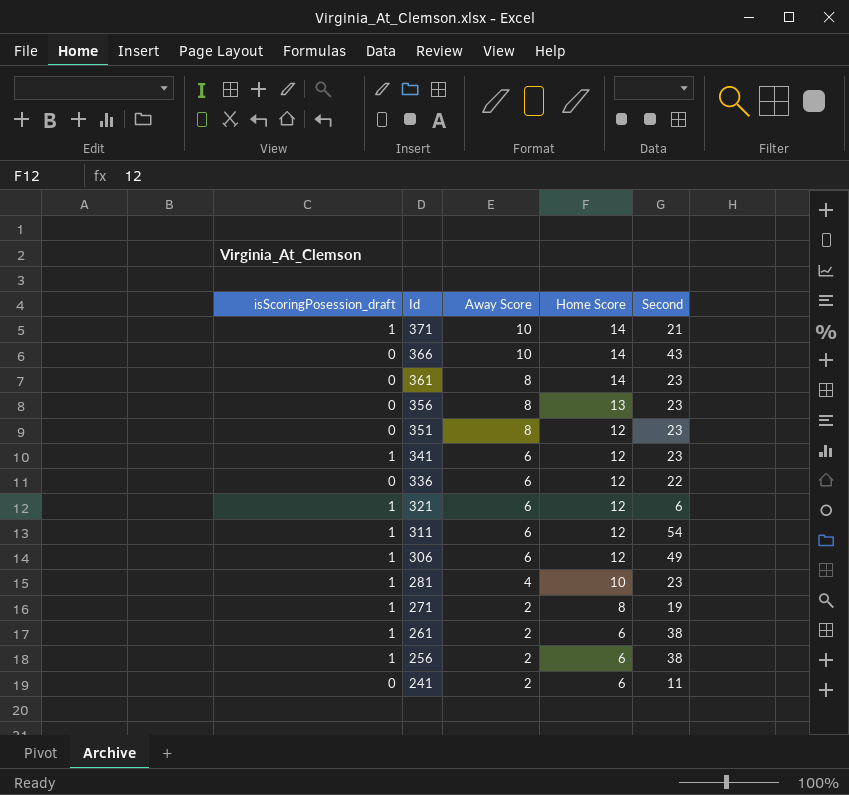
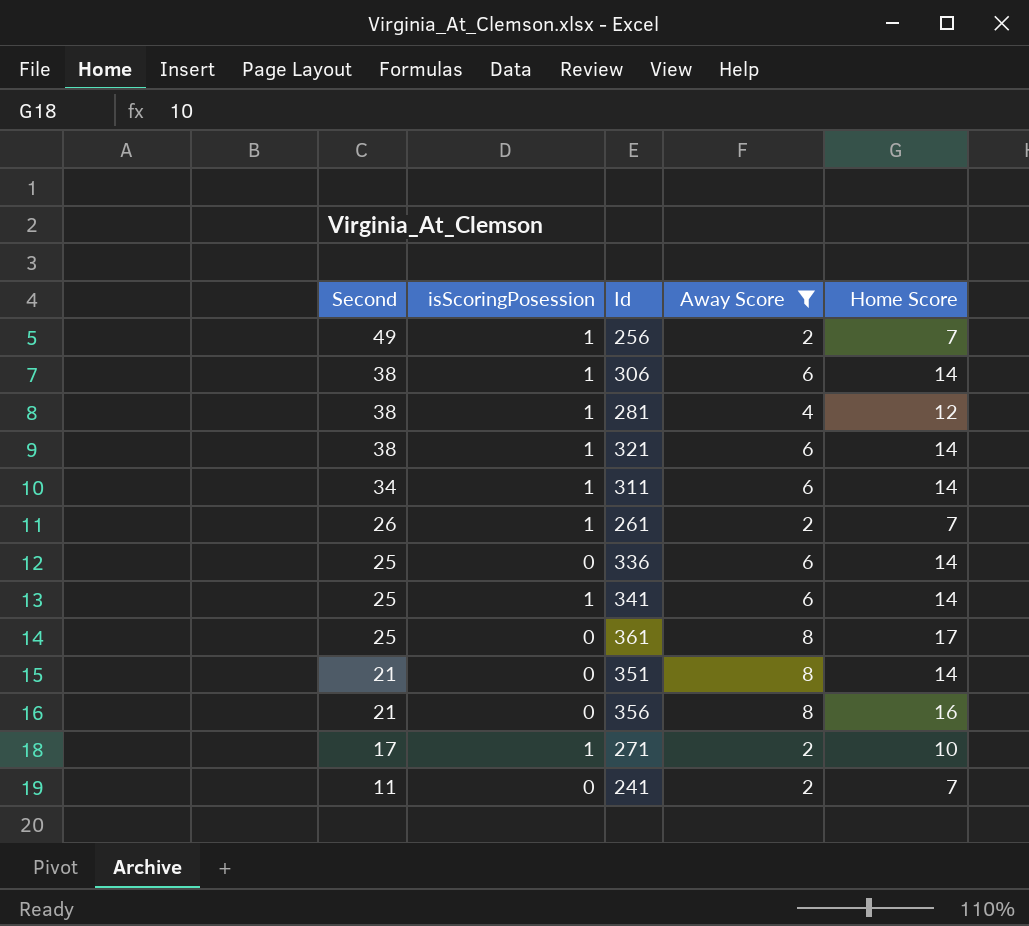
filter: none -> Away Score != 10
row order: Id descending -> Second descending
column Second | position: 5 -> 1
column name: isScoringPosession_draft -> isScoringPosession
256 | Second: 38 -> 49
256 | Home Score: 6 -> 7
306 | Second: 49 -> 38
306 | Home Score: 12 -> 14
281 | Second: 23 -> 38
281 | Home Score: 10 -> 12
321 | Second: 6 -> 38
321 | Home Score: 12 -> 14
311 | Second: 54 -> 34
311 | Home Score: 12 -> 14
261 | Second: 38 -> 26
261 | Home Score: 6 -> 7
336 | Second: 22 -> 25
336 | Home Score: 12 -> 14
341 | Second: 23 -> 25
341 | Home Score: 12 -> 14
361 | Second: 23 -> 25
361 | Home Score: 14 -> 17
351 | Second: 23 -> 21
351 | Home Score: 12 -> 14
356 | Second: 23 -> 21
356 | Home Score: 13 -> 16
271 | Second: 19 -> 17
271 | Home Score: 8 -> 10
241 | Home Score: 6 -> 7

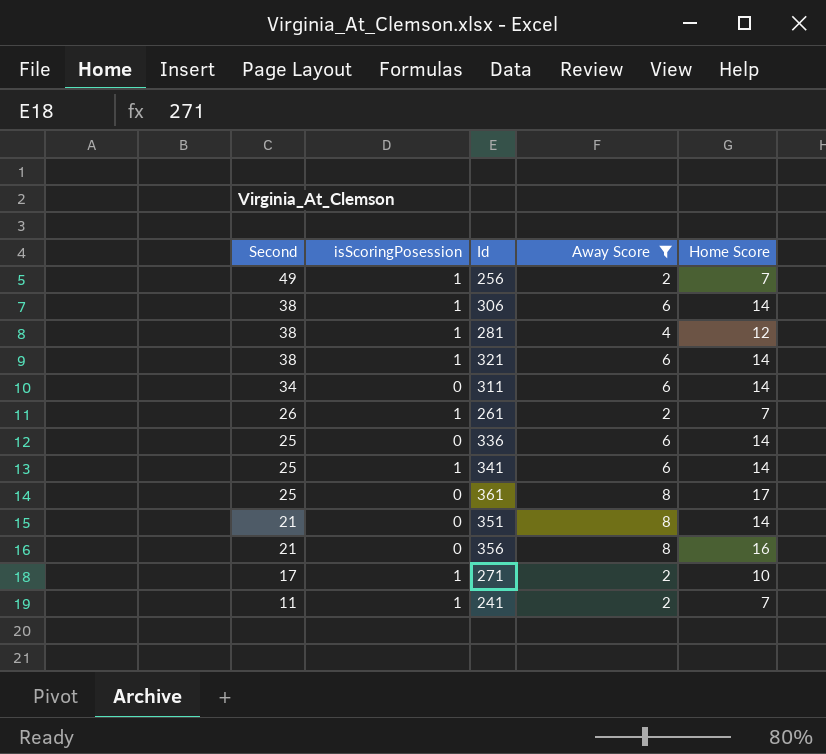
311 | isScoringPosession: 1 -> 0
241 | isScoringPosession: 0 -> 1

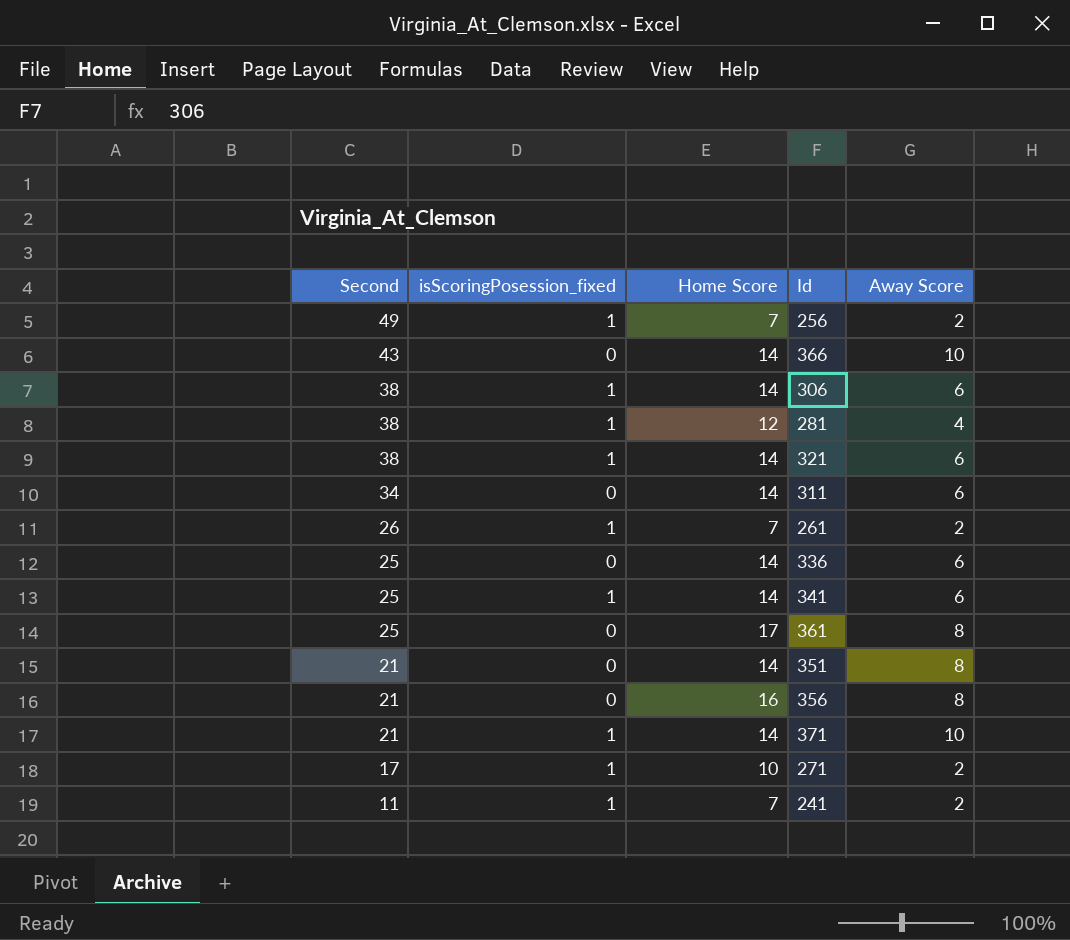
filter: Away Score != 10 -> none
column name: isScoringPosession -> isScoringPosession_fixed
column Home Score | position: 5 -> 3

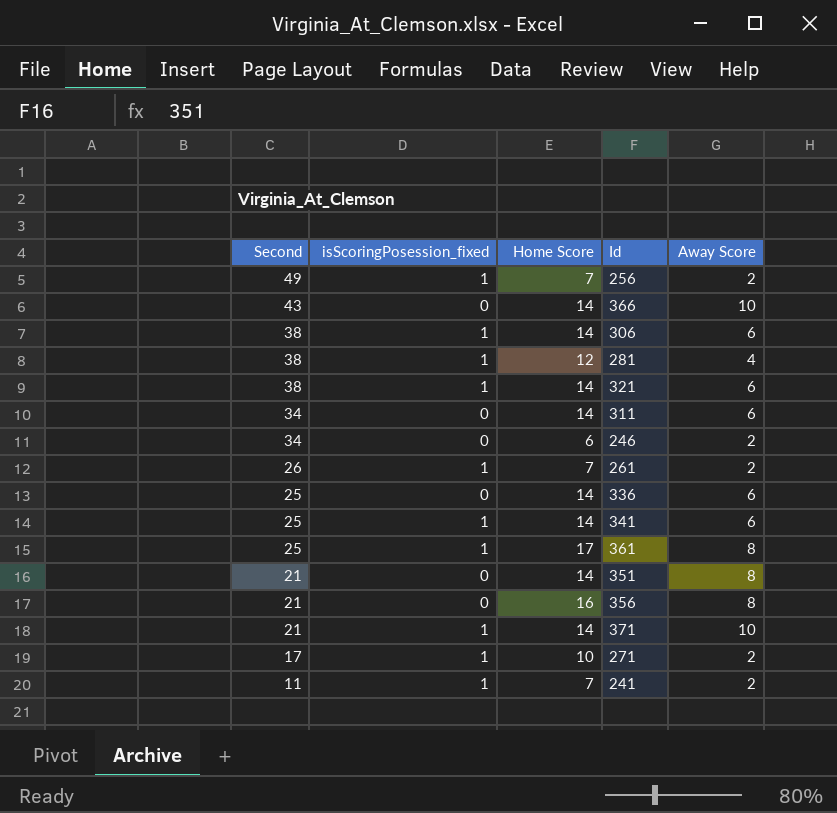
row 246: none -> 34 | 0 | 6 | 2
361 | isScoringPosession_fixed: 0 -> 1

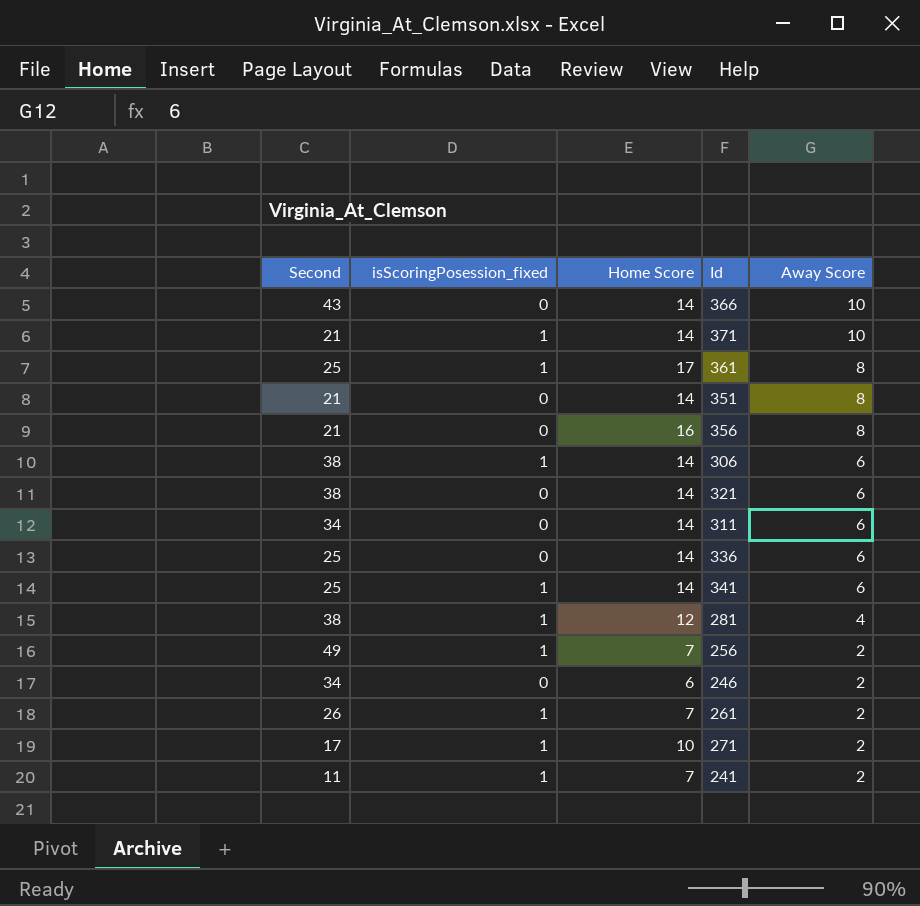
row order: Second descending -> Away Score descending
321 | isScoringPosession_fixed: 1 -> 0

